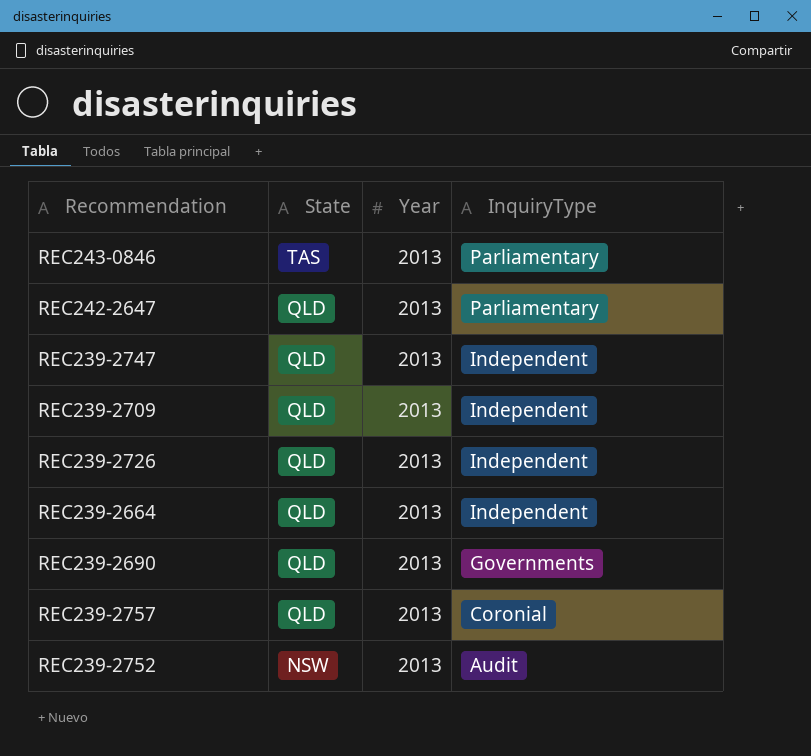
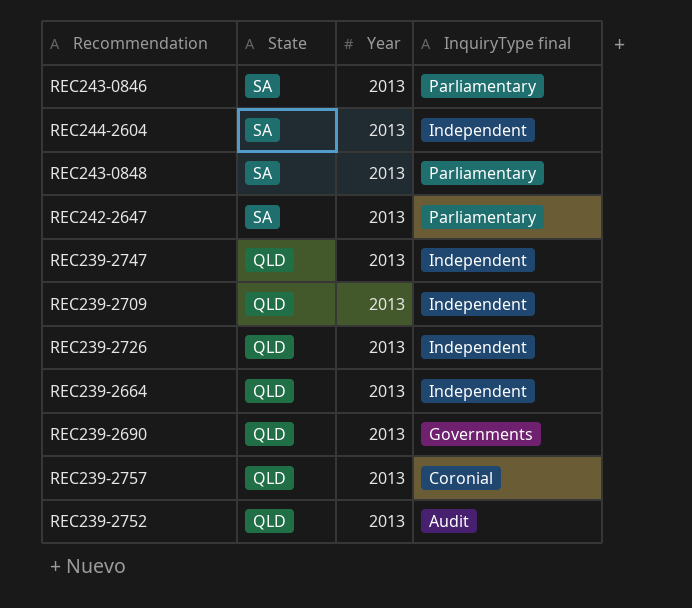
column name: InquiryType -> InquiryType final
REC243-0846 | State: TAS -> SA
row REC244-2604: none -> SA | 2013 | Independent
row REC243-0848: none -> SA | 2013 | Parliamentary
REC242-2647 | State: QLD -> SA
REC239-2752 | State: NSW -> QLD

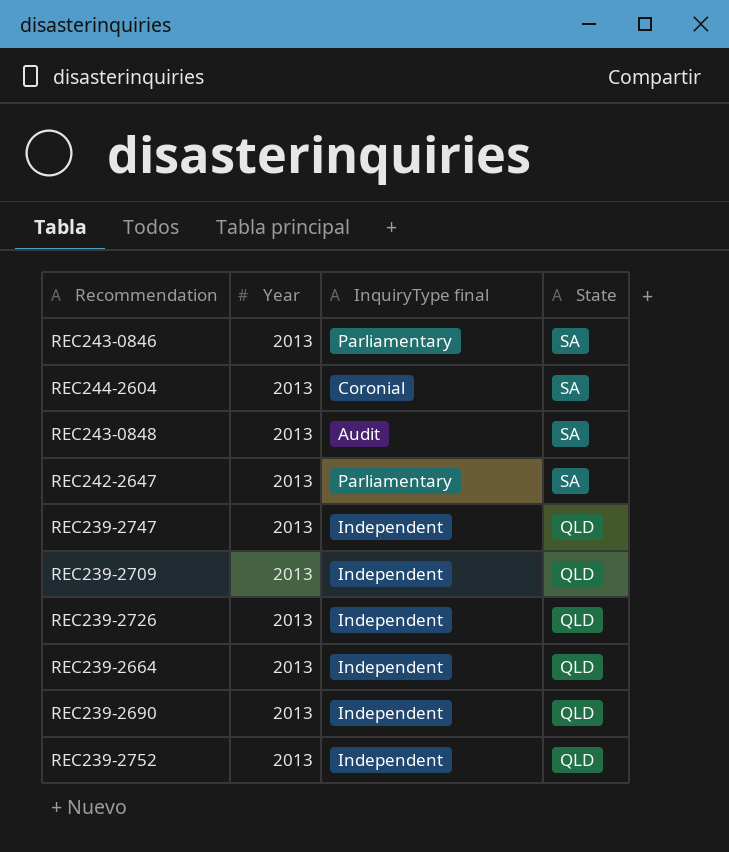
column State | position: 2 -> 4
row REC239-2757: QLD | 2013 | Coronial -> none
REC244-2604 | InquiryType final: Independent -> Coronial
REC243-0848 | InquiryType final: Parliamentary -> Audit
REC239-2690 | InquiryType final: Governments -> Independent
REC239-2752 | InquiryType final: Audit -> Independent

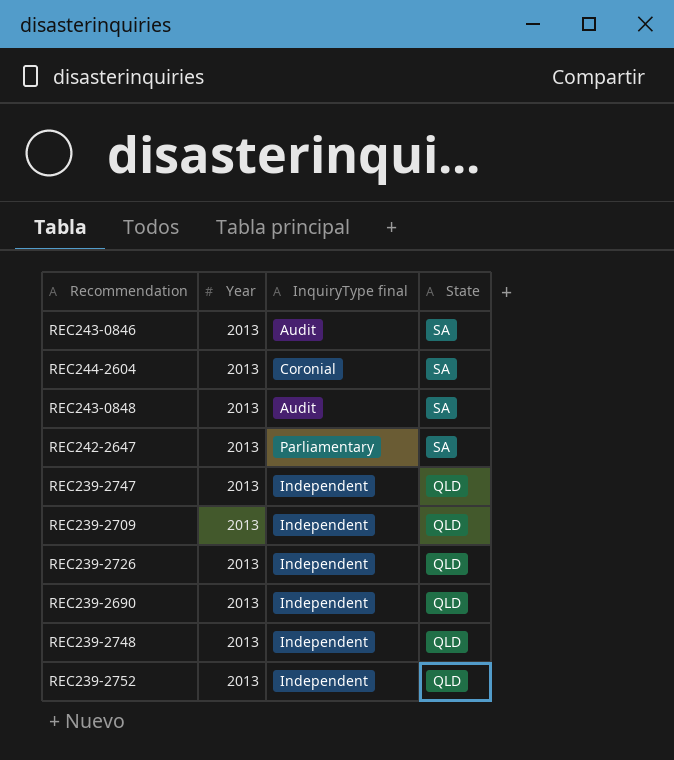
row REC239-2664: 2013 | Independent | QLD -> none
REC243-0846 | InquiryType final: Parliamentary -> Audit
row REC239-2748: none -> 2013 | Independent | QLD

